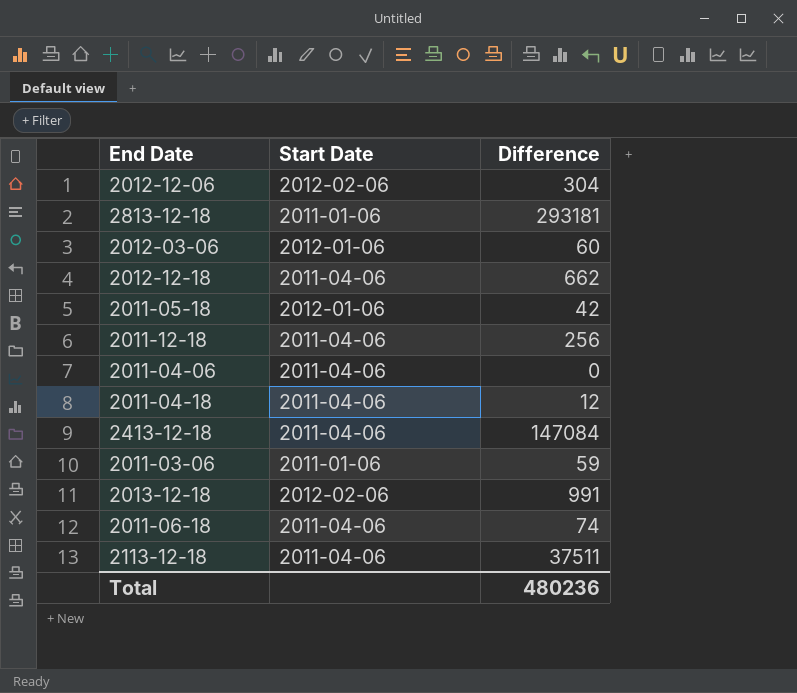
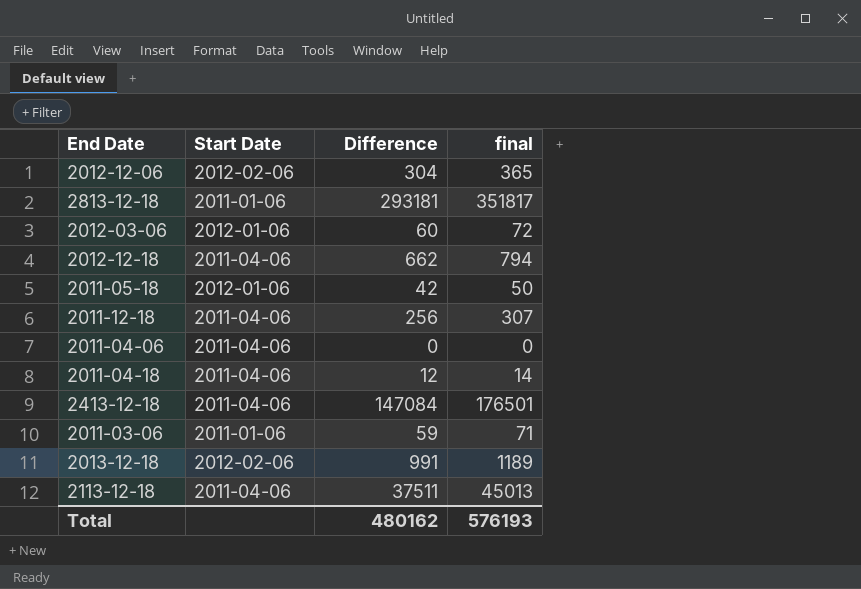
column final | formula: none -> [Difference] * 1.2
row 2011-06-18: 2011-04-06 | 74 -> none
Total | Difference: 480236 -> 480162

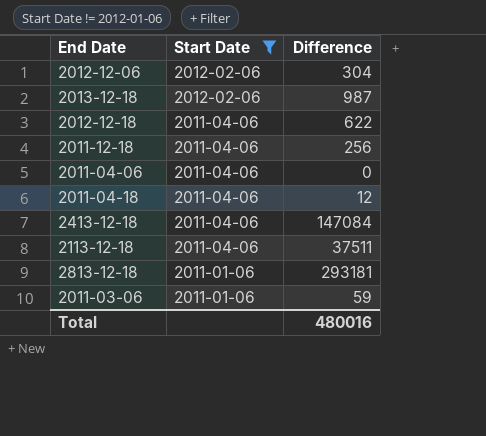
filter: none -> Start Date != 2012-01-06
row order: none -> Start Date descending
column final | formula: [Difference] * 1.2 -> none
2013-12-18 | Difference: 991 -> 987
2012-12-18 | Difference: 662 -> 622
Total | Difference: 480162 -> 480016

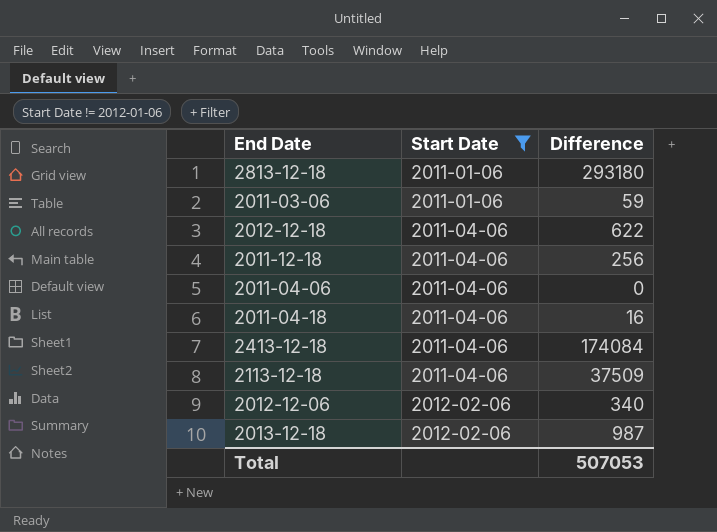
row order: Start Date descending -> Start Date ascending
2813-12-18 | Difference: 293181 -> 293180
2011-04-18 | Difference: 12 -> 16
2413-12-18 | Difference: 147084 -> 174084
2113-12-18 | Difference: 37511 -> 37509
2012-12-06 | Difference: 304 -> 340
Total | Difference: 480016 -> 507053

